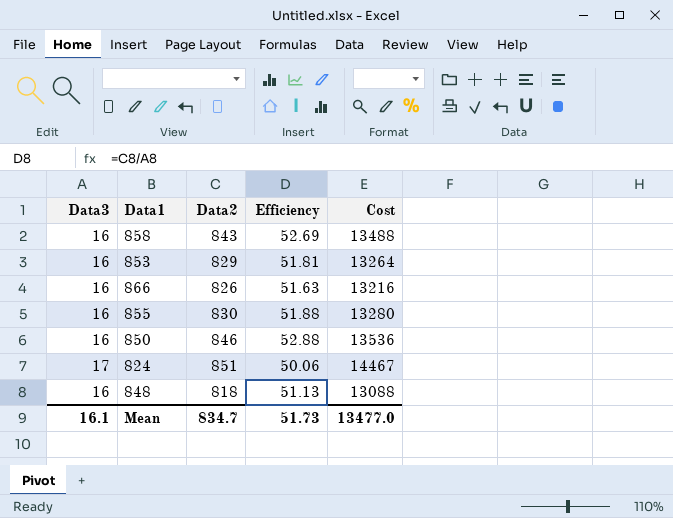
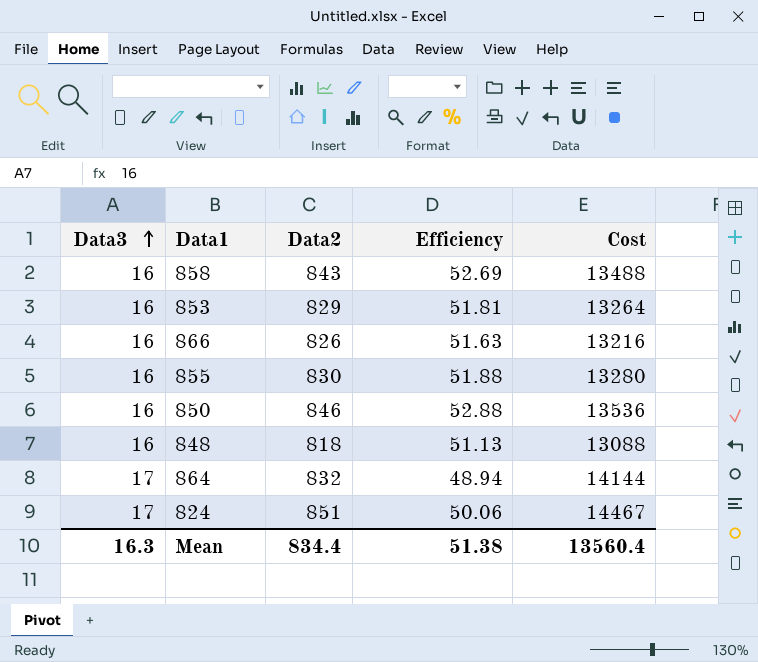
row order: none -> Data3 ascending
row 864: none -> 17 | 832 | 48.94 | 14144
Mean | Data3: 16.1 -> 16.3
Mean | Data2: 834.7 -> 834.4
Mean | Efficiency: 51.73 -> 51.38
Mean | Cost: 13477.0 -> 13560.4

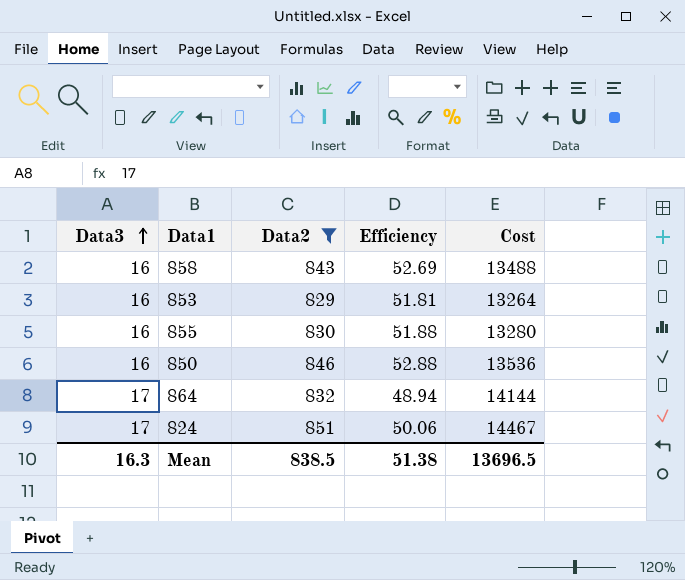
filter: none -> Data2 >= 829
Mean | Data2: 834.4 -> 838.5
Mean | Cost: 13560.4 -> 13696.5

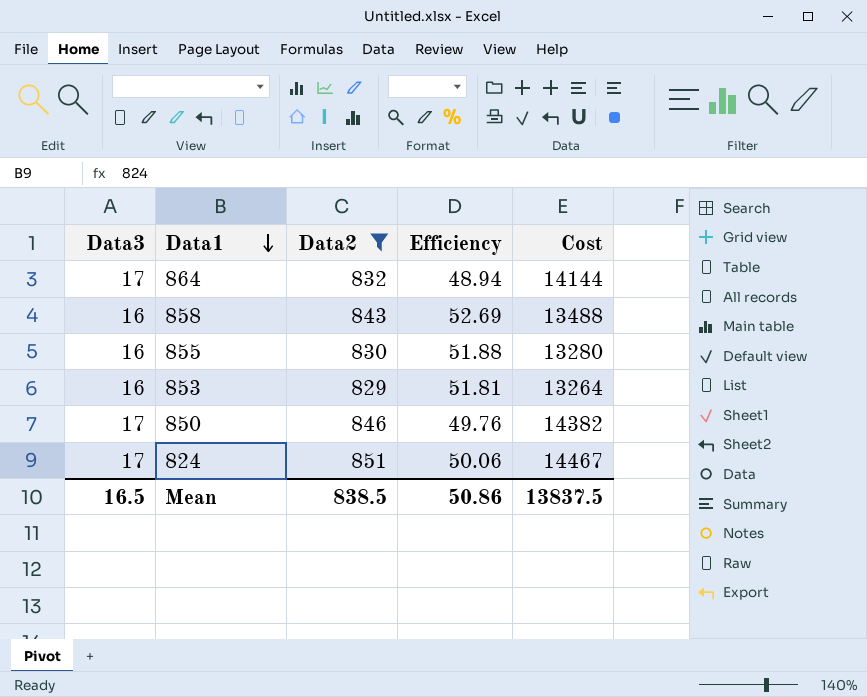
row order: Data3 ascending -> Data1 descending
850 | Data3: 16 -> 17
850 | Efficiency: 52.88 -> 49.76
850 | Cost: 13536 -> 14382
Mean | Data3: 16.3 -> 16.5
Mean | Efficiency: 51.38 -> 50.86
Mean | Cost: 13696.5 -> 13837.5

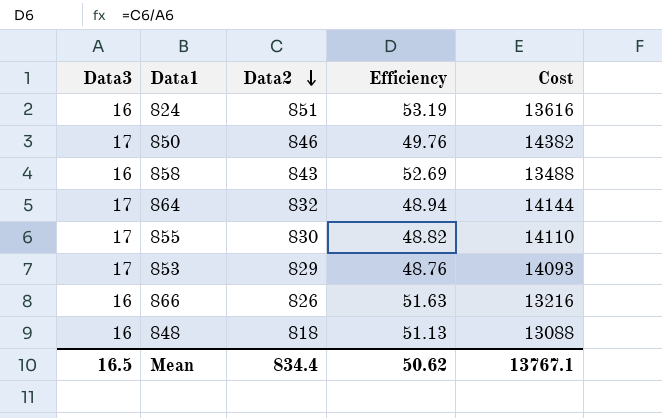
filter: Data2 >= 829 -> none
row order: Data1 descending -> Data2 descending
824 | Data3: 17 -> 16
824 | Efficiency: 50.06 -> 53.19
824 | Cost: 14467 -> 13616
855 | Data3: 16 -> 17
855 | Efficiency: 51.88 -> 48.82
855 | Cost: 13280 -> 14110
853 | Data3: 16 -> 17
853 | Efficiency: 51.81 -> 48.76
853 | Cost: 13264 -> 14093
Mean | Data2: 838.5 -> 834.4
Mean | Efficiency: 50.86 -> 50.62
Mean | Cost: 13837.5 -> 13767.1

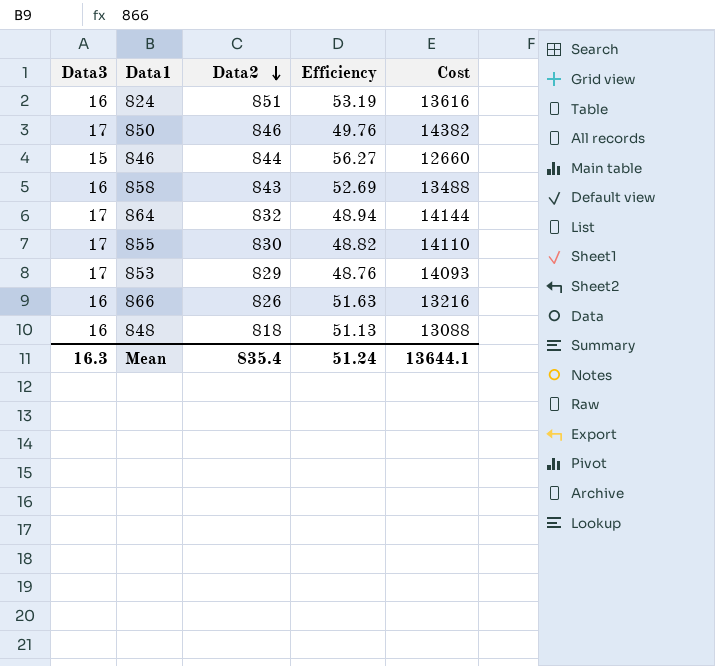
row 846: none -> 15 | 844 | 56.27 | 12660
Mean | Data3: 16.5 -> 16.3
Mean | Data2: 834.4 -> 835.4
Mean | Efficiency: 50.62 -> 51.24
Mean | Cost: 13767.1 -> 13644.1

